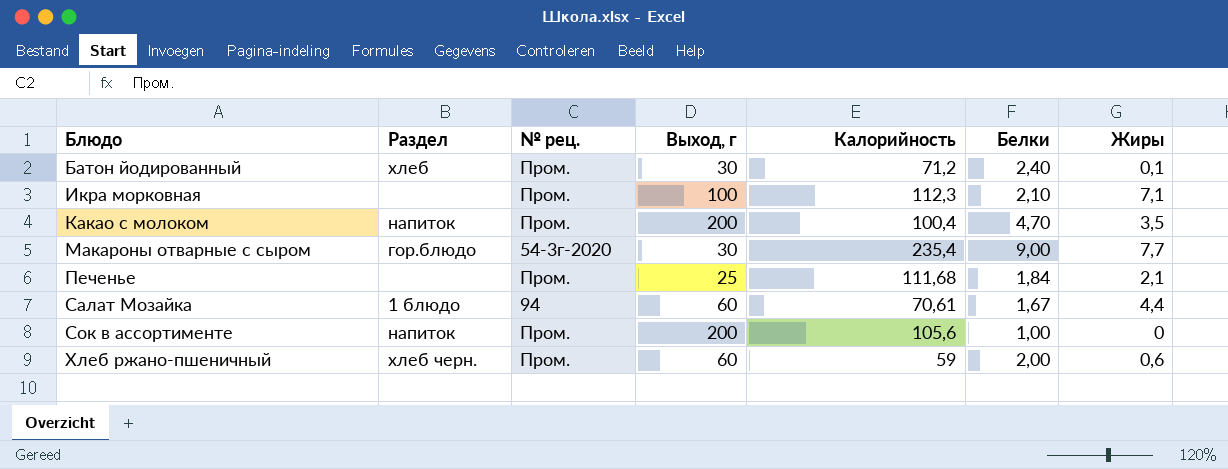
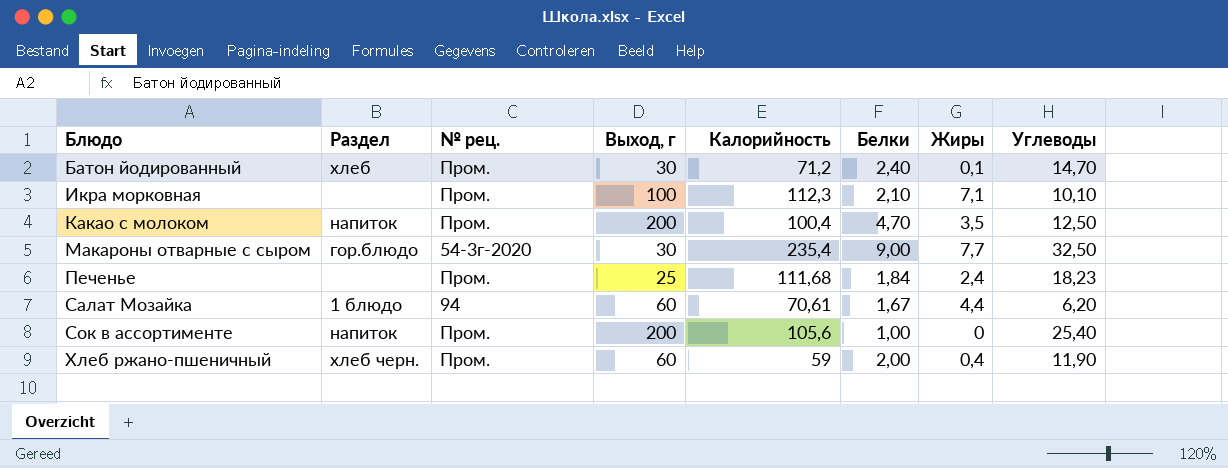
column Углеводы | position: none -> 8
Печенье | Жиры: 2,1 -> 2,4
Хлеб ржано-пшеничный | Жиры: 0,6 -> 0,4

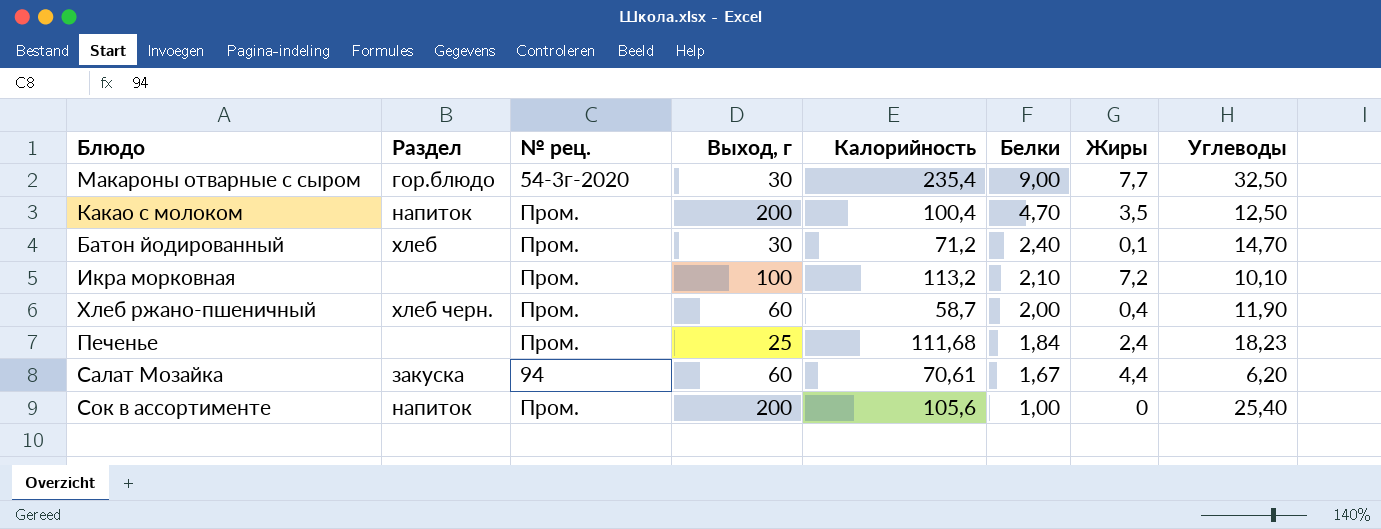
row order: Блюдо ascending -> Белки descending
Икра морковная | Калорийность: 112,3 -> 113,2
Икра морковная | Жиры: 7,1 -> 7,2
Хлеб ржано-пшеничный | Калорийность: 59 -> 58,7
Салат Мозайка | Раздел: 1 блюдо -> закуска

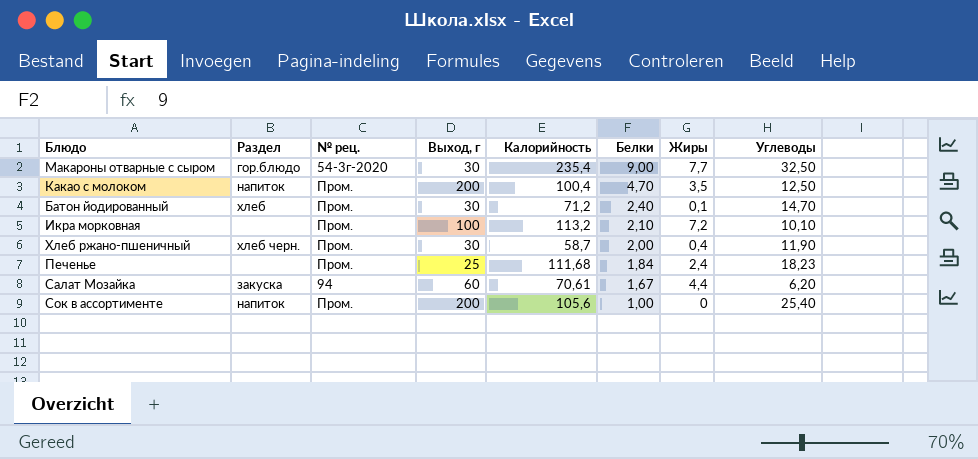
Хлеб ржано-пшеничный | Выход, г: 60 -> 30

